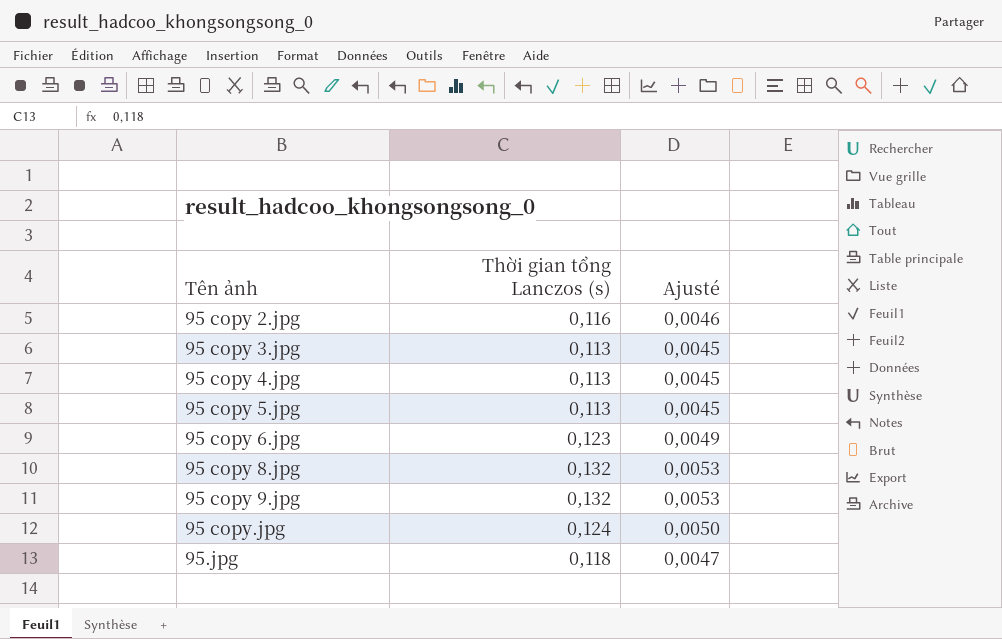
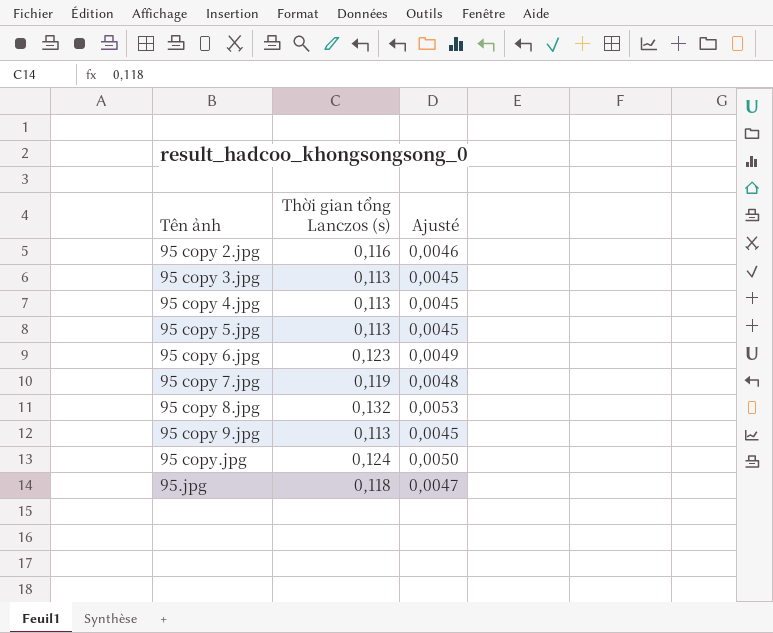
row 95 copy 7.jpg: none -> 0,119 | 0,0048
95 copy 9.jpg | Thời gian tổng Lanczos (s): 0,132 -> 0,113
95 copy 9.jpg | Ajusté: 0,0053 -> 0,0045

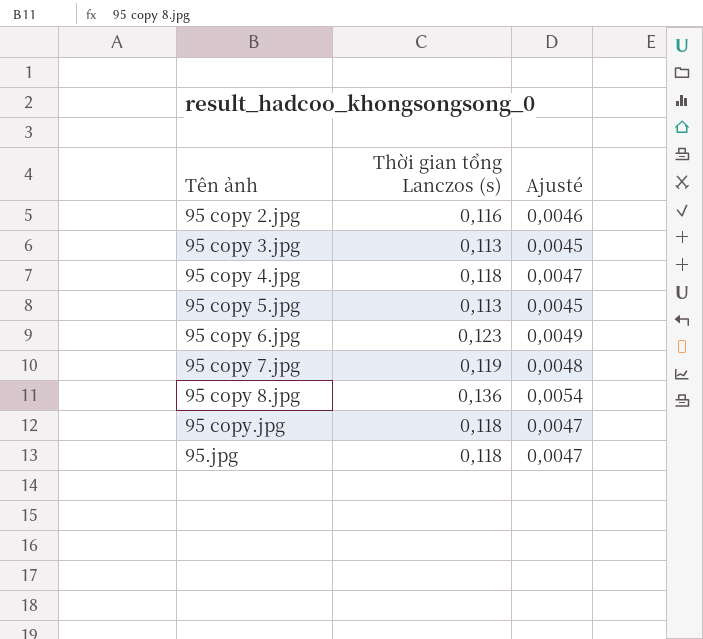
row 95 copy 9.jpg: 0,113 | 0,0045 -> none
95 copy 4.jpg | Thời gian tổng Lanczos (s): 0,113 -> 0,118
95 copy 4.jpg | Ajusté: 0,0045 -> 0,0047
95 copy 8.jpg | Thời gian tổng Lanczos (s): 0,132 -> 0,136
95 copy 8.jpg | Ajusté: 0,0053 -> 0,0054
95 copy.jpg | Thời gian tổng Lanczos (s): 0,124 -> 0,118
95 copy.jpg | Ajusté: 0,0050 -> 0,0047

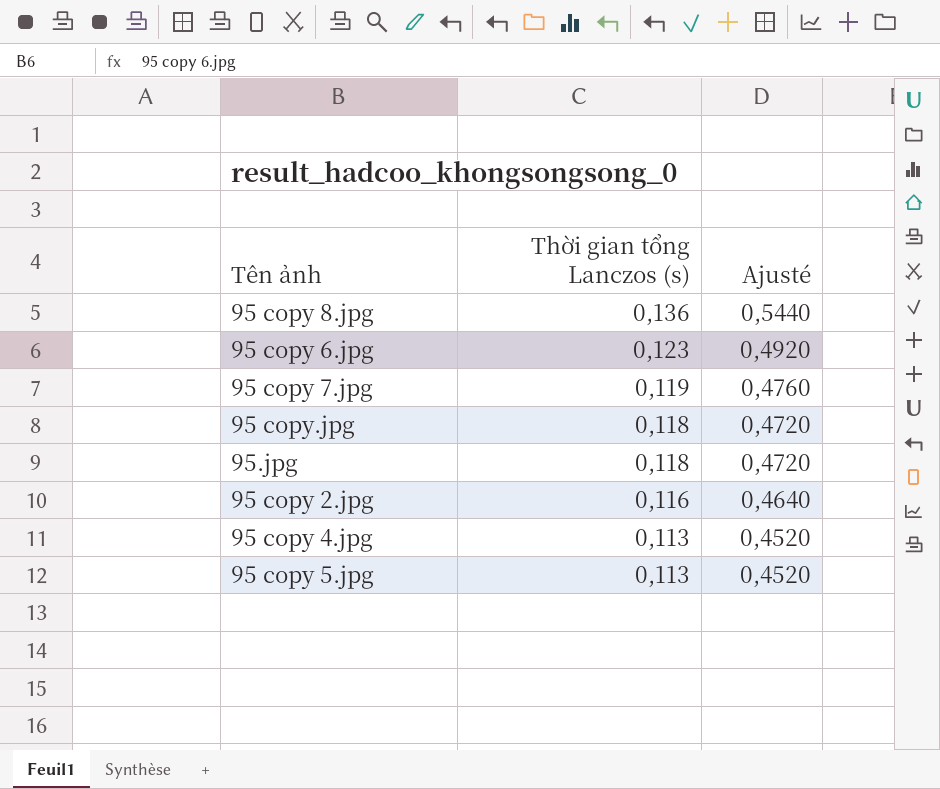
row order: Tên ảnh ascending -> Thời gian tổng Lanczos (s) descending
column Ajusté | formula: [Thời gian tổng Lanczos (s)] * 0,04 -> [Thời gian tổng Lanczos (s)] * 4
row 95 copy 3.jpg: 0,113 | 0,0045 -> none
95 copy 4.jpg | Thời gian tổng Lanczos (s): 0,118 -> 0,113

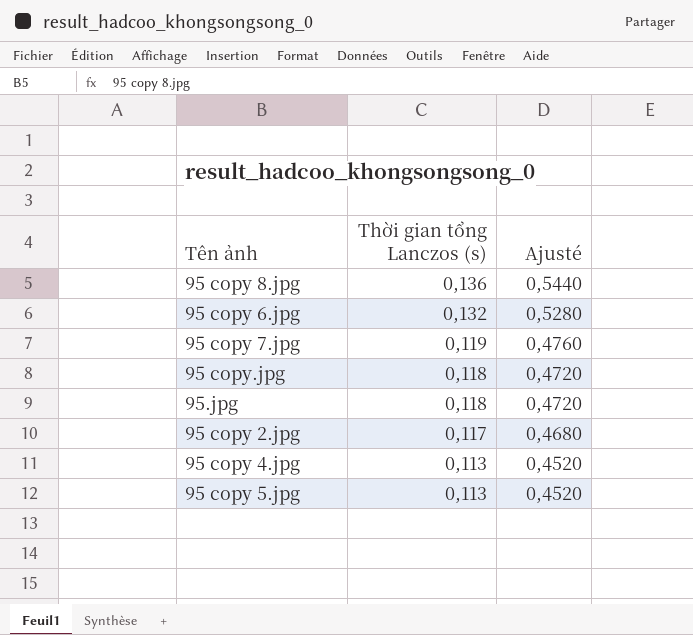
95 copy 6.jpg | Thời gian tổng Lanczos (s): 0,123 -> 0,132
95 copy 6.jpg | Ajusté: 0,4920 -> 0,5280
95 copy 2.jpg | Thời gian tổng Lanczos (s): 0,116 -> 0,117
95 copy 2.jpg | Ajusté: 0,4640 -> 0,4680

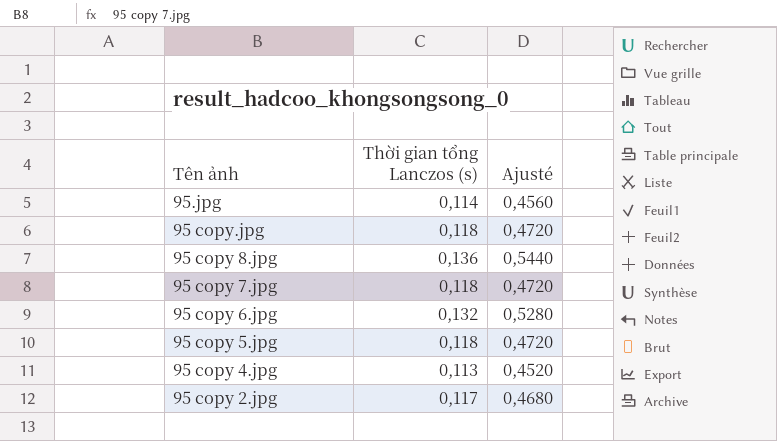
row order: Thời gian tổng Lanczos (s) descending -> Tên ảnh descending
95.jpg | Thời gian tổng Lanczos (s): 0,118 -> 0,114
95.jpg | Ajusté: 0,4720 -> 0,4560
95 copy 7.jpg | Thời gian tổng Lanczos (s): 0,119 -> 0,118
95 copy 7.jpg | Ajusté: 0,4760 -> 0,4720
95 copy 5.jpg | Thời gian tổng Lanczos (s): 0,113 -> 0,118
95 copy 5.jpg | Ajusté: 0,4520 -> 0,4720

